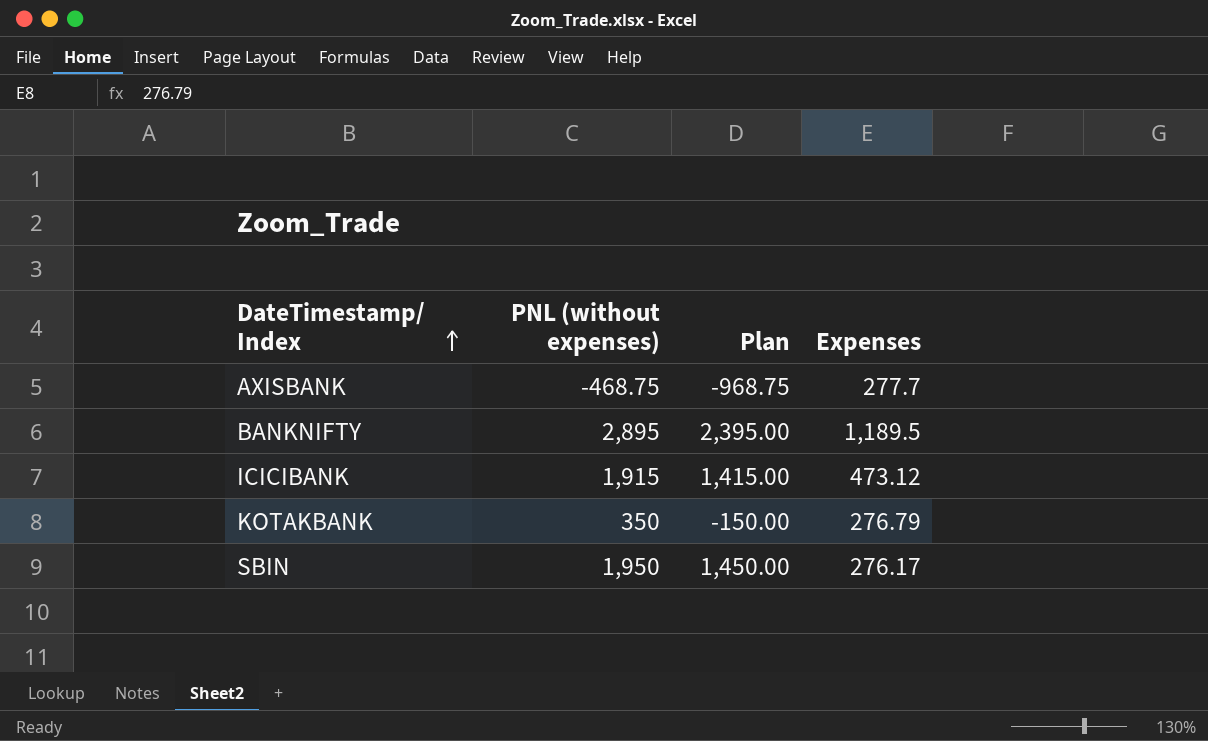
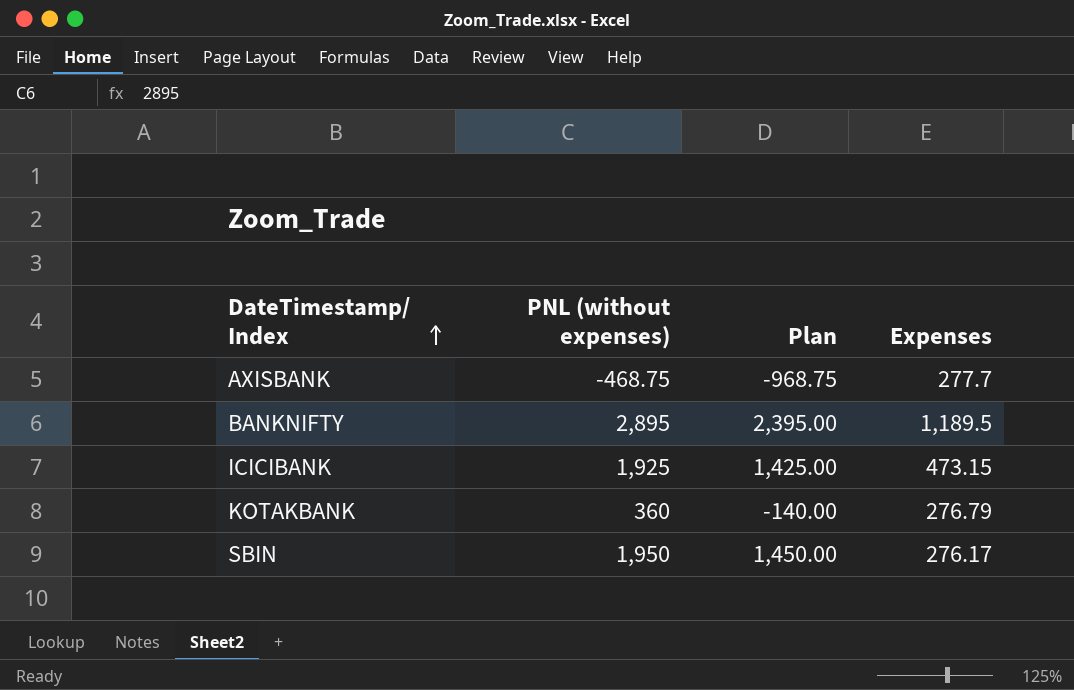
ICICIBANK | PNL (without expenses): 1,915 -> 1,925
ICICIBANK | Plan: 1,415.00 -> 1,425.00
ICICIBANK | Expenses: 473.12 -> 473.15
KOTAKBANK | PNL (without expenses): 350 -> 360
KOTAKBANK | Plan: -150.00 -> -140.00

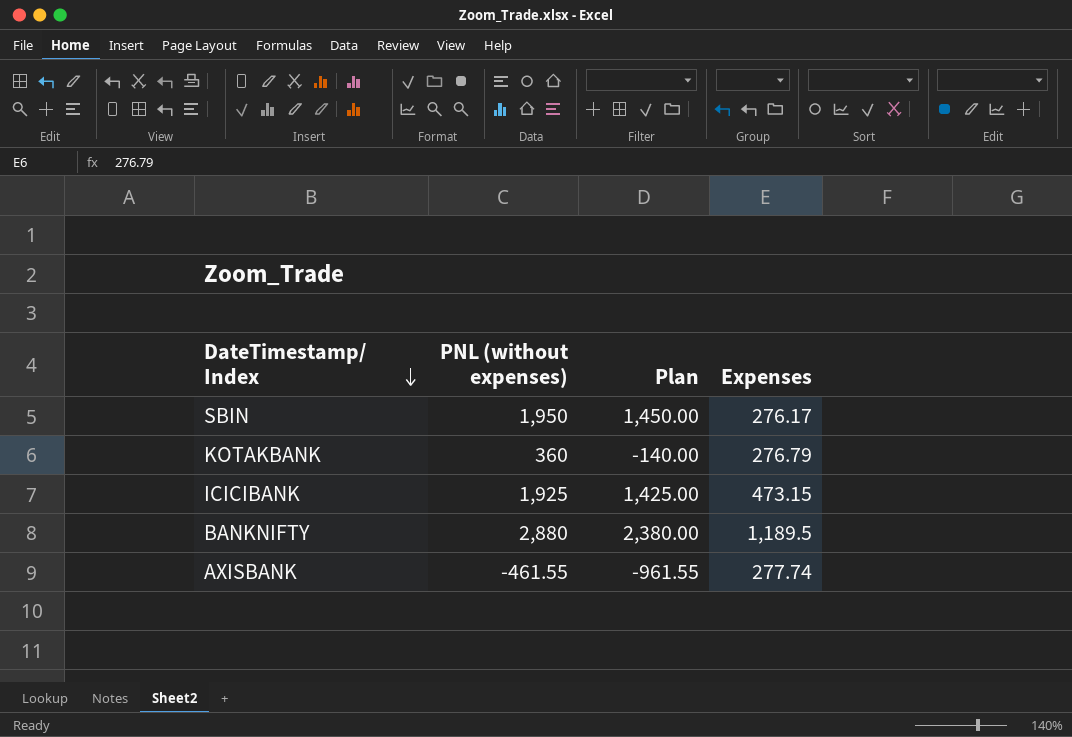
row order: DateTimestamp/ Index ascending -> DateTimestamp/ Index descending
BANKNIFTY | PNL (without expenses): 2,895 -> 2,880
BANKNIFTY | Plan: 2,395.00 -> 2,380.00
AXISBANK | PNL (without expenses): -468.75 -> -461.55
AXISBANK | Plan: -968.75 -> -961.55
AXISBANK | Expenses: 277.7 -> 277.74

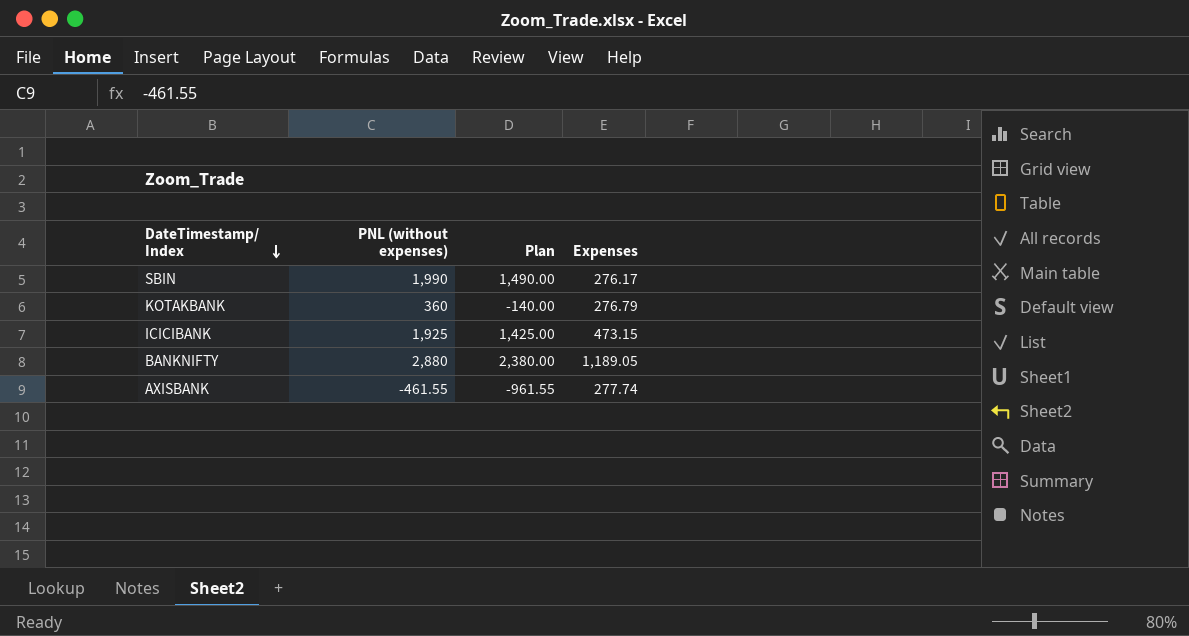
SBIN | PNL (without expenses): 1,950 -> 1,990
SBIN | Plan: 1,450.00 -> 1,490.00
BANKNIFTY | Expenses: 1,189.5 -> 1,189.05

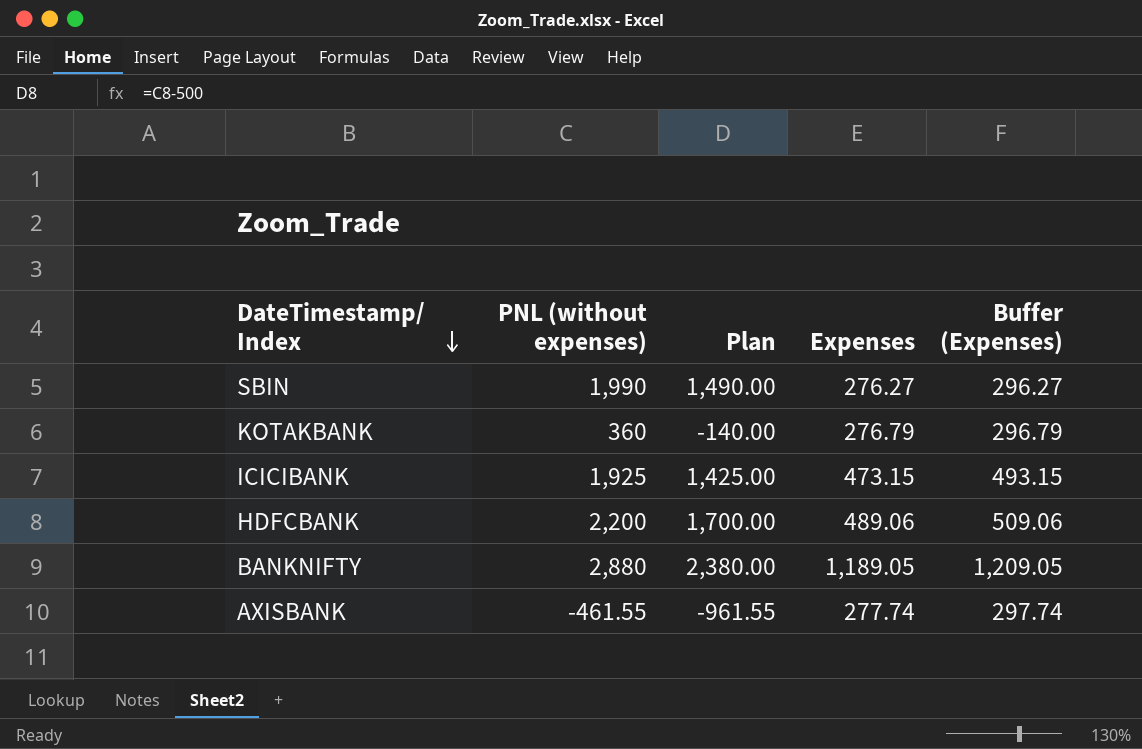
column Buffer (Expenses) | formula: none -> [Expenses] + 20
SBIN | Expenses: 276.17 -> 276.27
row HDFCBANK: none -> 2,200 | 1,700.00 | 489.06 | 509.06

